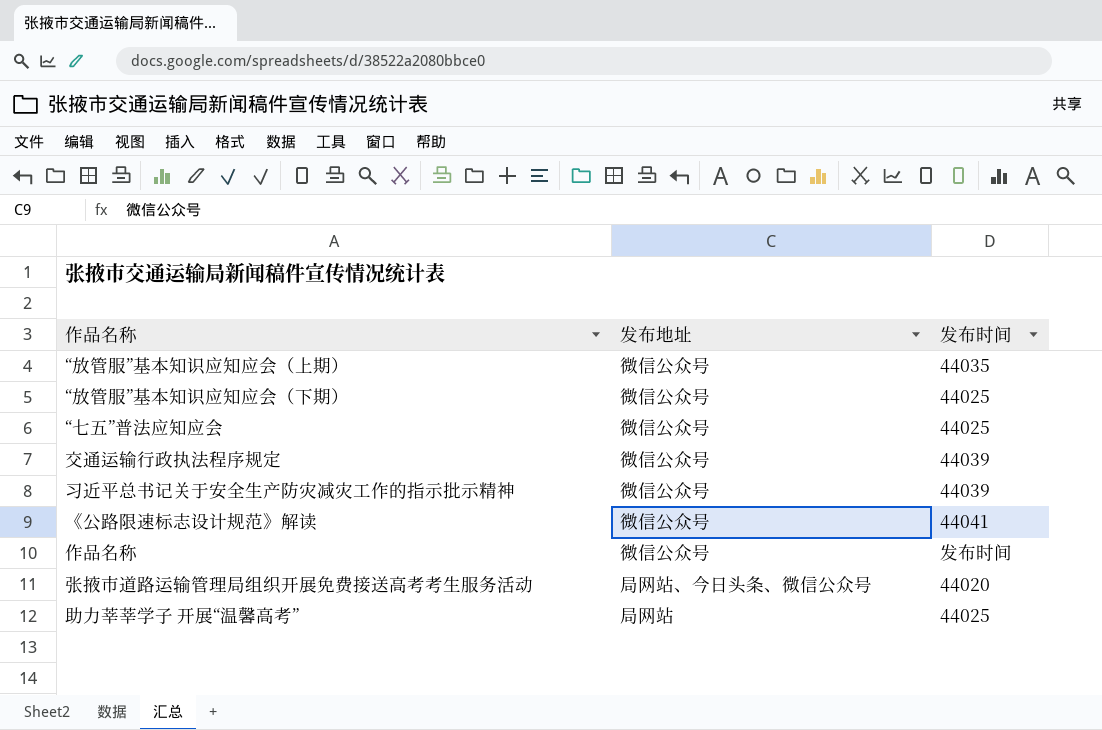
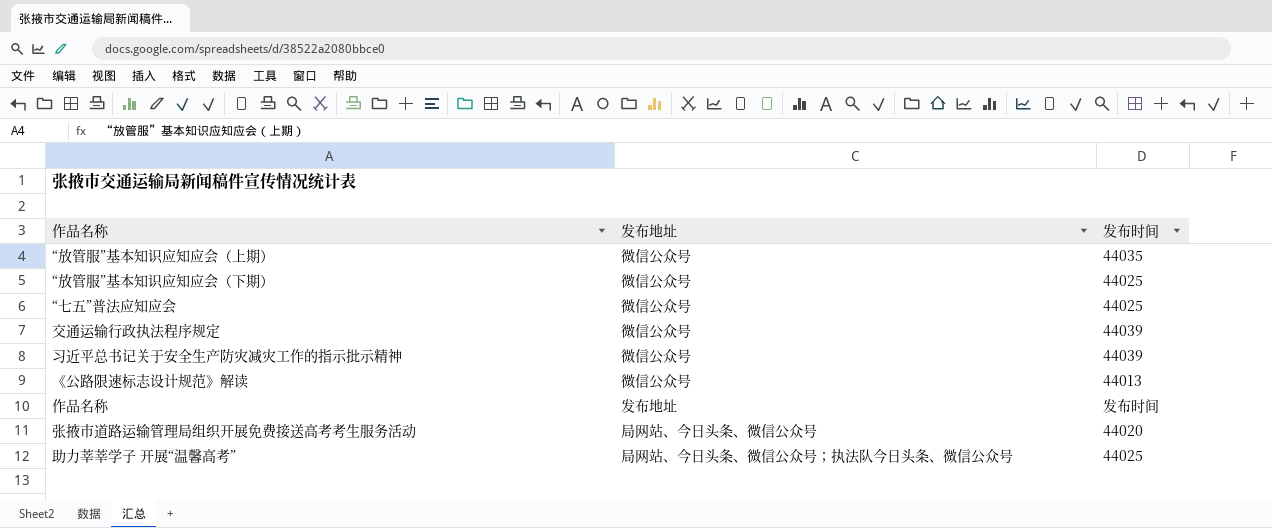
《公路限速标志设计规范》解读 | 发布时间: 44041 -> 44013
作品名称 | 发布地址: 微信公众号 -> 发布地址
助力莘莘学子 开展“温馨高考” | 发布地址: 局网站 -> 局网站、今日头条、微信公众号；执法队今日头条、微信公众号

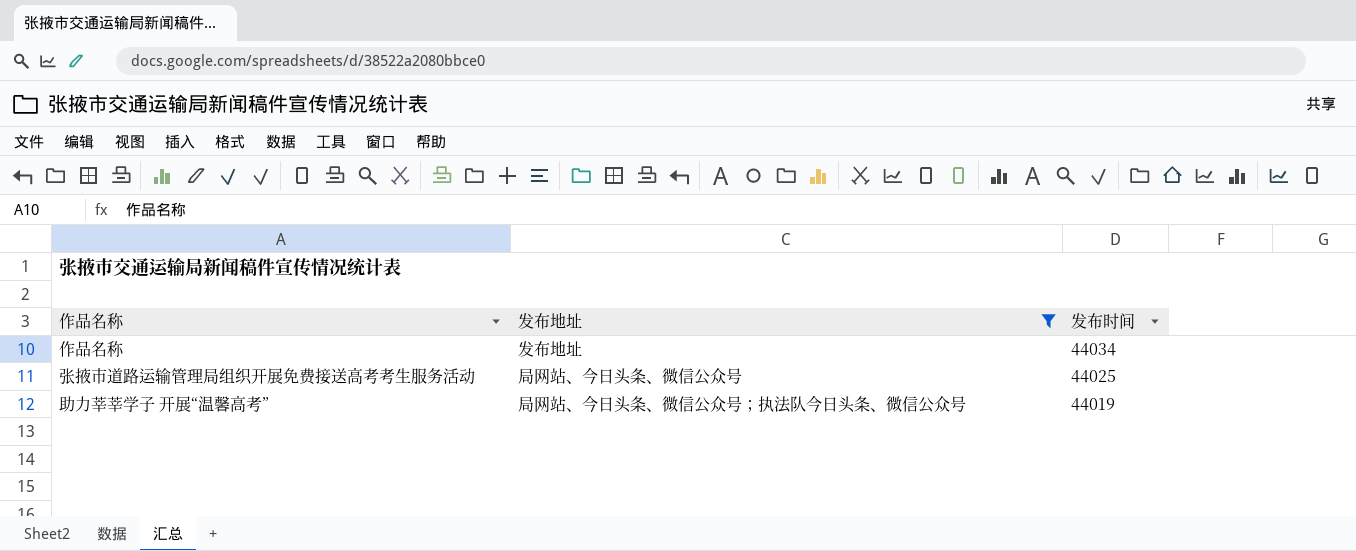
filter: none -> 发布地址 != 微信公众号
作品名称 | 发布时间: 发布时间 -> 44034
张掖市道路运输管理局组织开展免费接送高考考生服务活动 | 发布时间: 44020 -> 44025
助力莘莘学子 开展“温馨高考” | 发布时间: 44025 -> 44019

